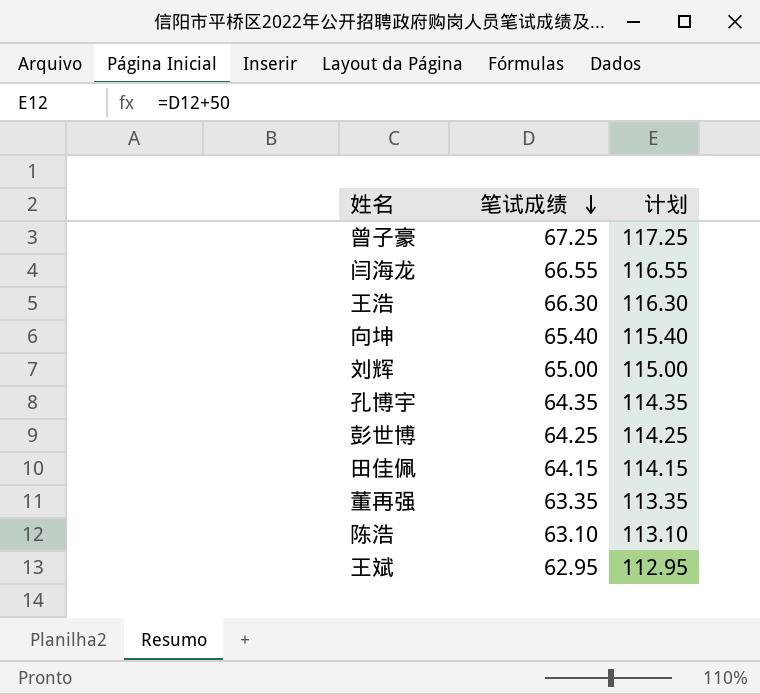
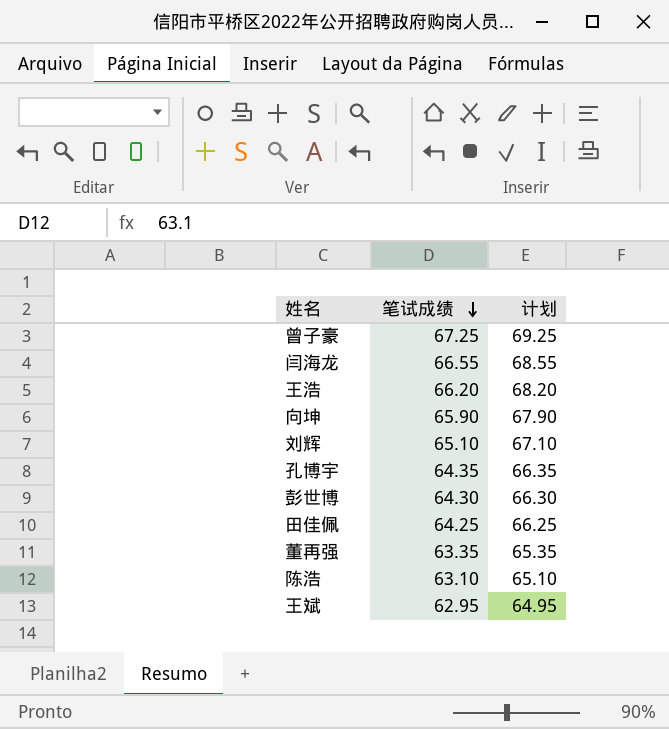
column 计划 | formula: [笔试成绩] + 50 -> [笔试成绩] + 2
王浩 | 笔试成绩: 66.30 -> 66.20
向坤 | 笔试成绩: 65.40 -> 65.90
刘辉 | 笔试成绩: 65.00 -> 65.10
彭世博 | 笔试成绩: 64.25 -> 64.30
田佳佩 | 笔试成绩: 64.15 -> 64.25

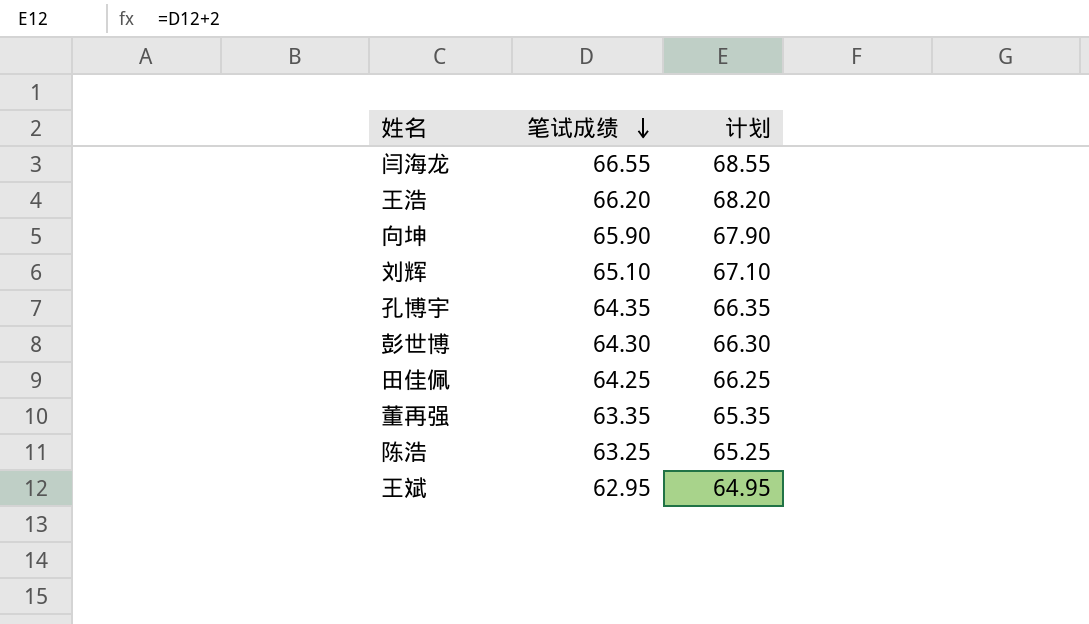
row 曾子豪: 67.25 | 69.25 -> none
陈浩 | 笔试成绩: 63.10 -> 63.25
陈浩 | 计划: 65.10 -> 65.25

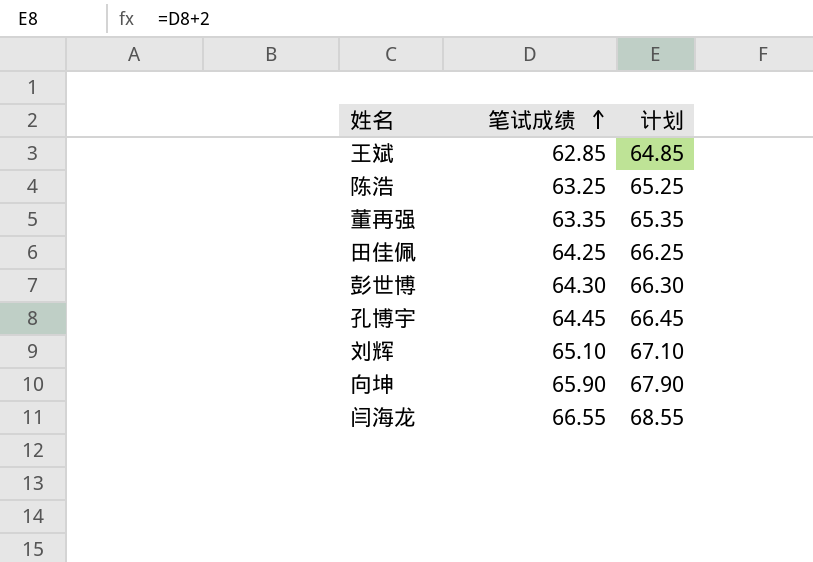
row order: 笔试成绩 descending -> 笔试成绩 ascending
row 王浩: 66.20 | 68.20 -> none
王斌 | 笔试成绩: 62.95 -> 62.85
王斌 | 计划: 64.95 -> 64.85
孔博宇 | 笔试成绩: 64.35 -> 64.45
孔博宇 | 计划: 66.35 -> 66.45

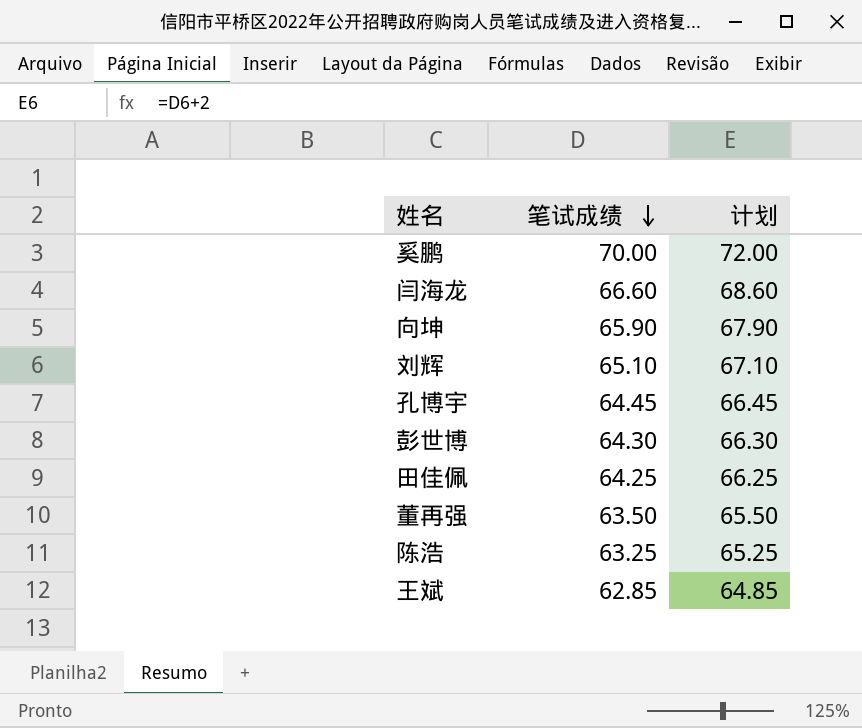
row order: 笔试成绩 ascending -> 笔试成绩 descending
row 奚鹏: none -> 70.00 | 72.00
闫海龙 | 笔试成绩: 66.55 -> 66.60
闫海龙 | 计划: 68.55 -> 68.60
董再强 | 笔试成绩: 63.35 -> 63.50
董再强 | 计划: 65.35 -> 65.50

